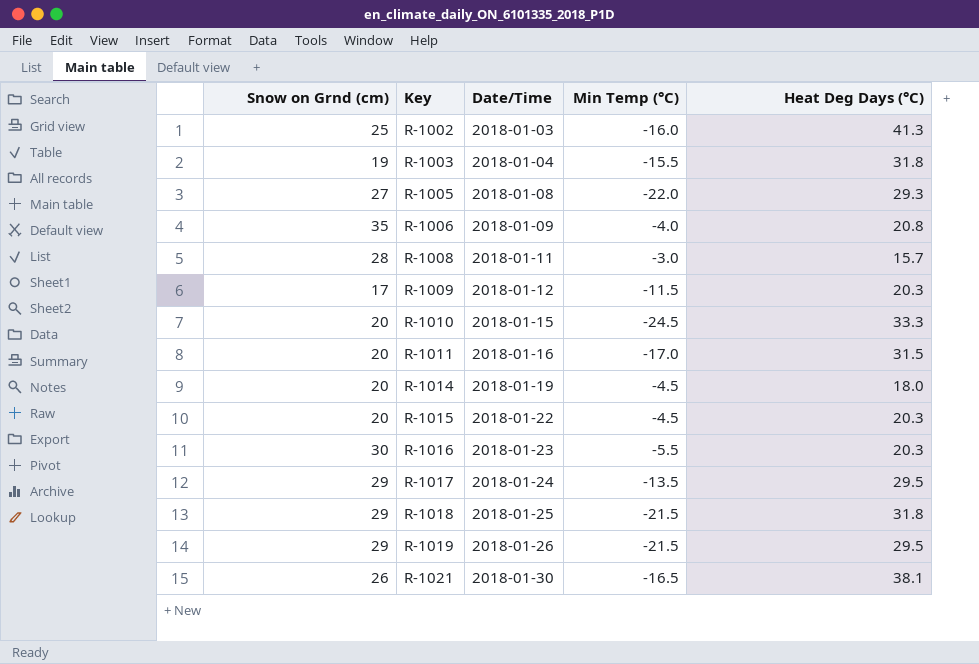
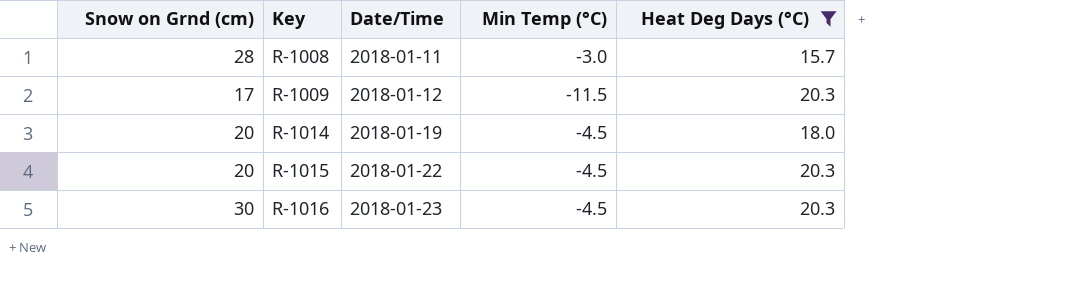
filter: none -> Heat Deg Days (°C) <= 20.3
R-1016 | Min Temp (°C): -5.5 -> -4.5

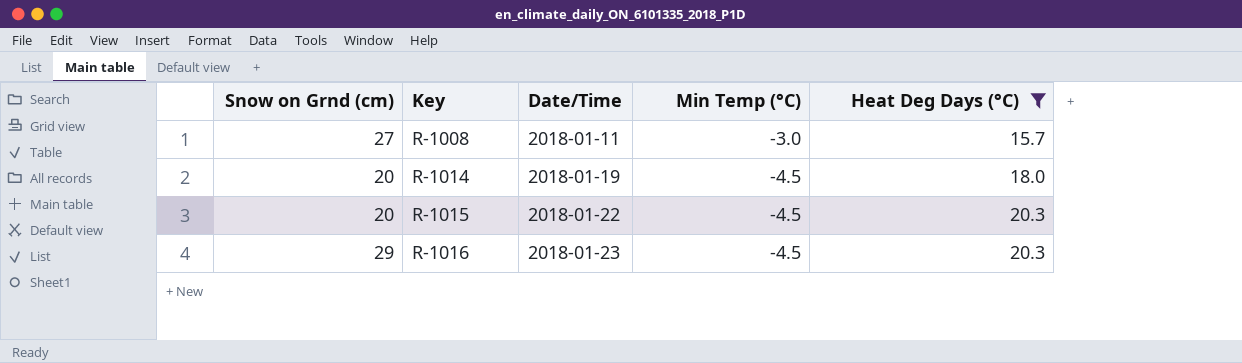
row R-1009: 17 | 2018-01-12 | -11.5 | 20.3 -> none
R-1008 | Snow on Grnd (cm): 28 -> 27
R-1016 | Snow on Grnd (cm): 30 -> 29

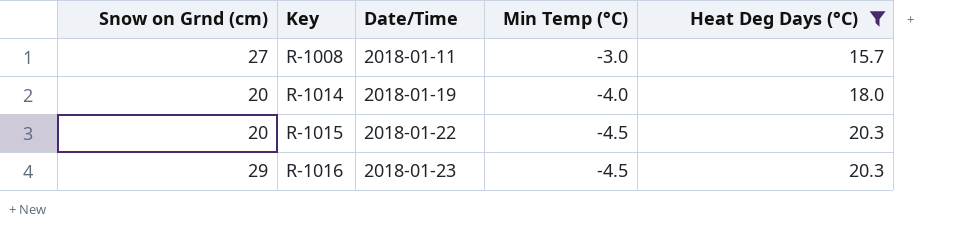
R-1014 | Min Temp (°C): -4.5 -> -4.0

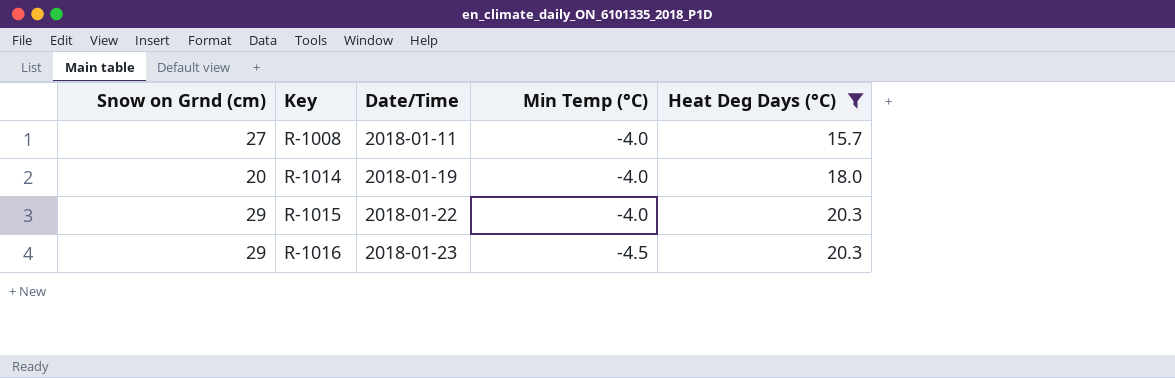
R-1008 | Min Temp (°C): -3.0 -> -4.0
R-1015 | Snow on Grnd (cm): 20 -> 29
R-1015 | Min Temp (°C): -4.5 -> -4.0

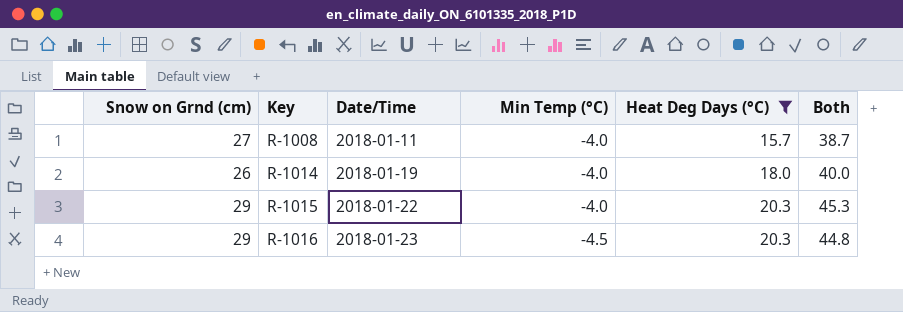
column Both | formula: none -> [Snow on Grnd (cm)] + [Min Temp (°C)] + [Heat Deg Days (°C)]
R-1014 | Snow on Grnd (cm): 20 -> 26

